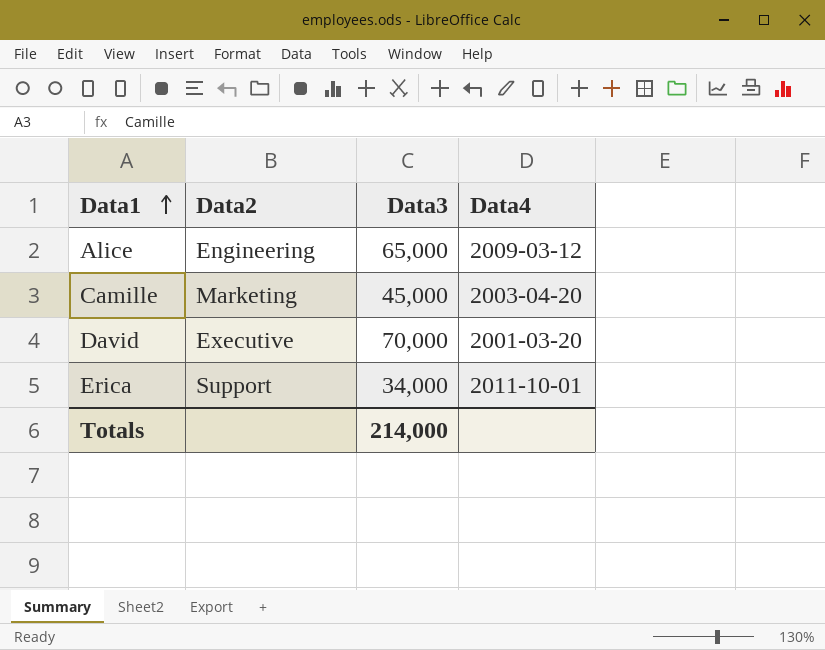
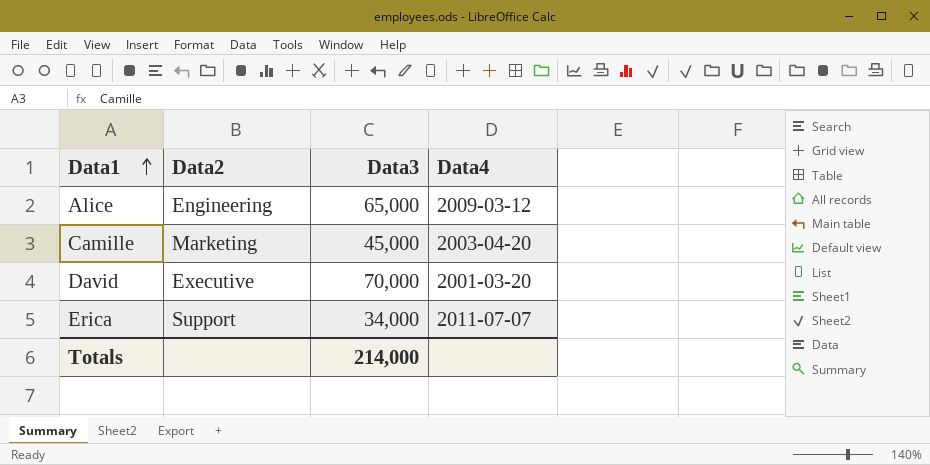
Erica | Data4: 2011-10-01 -> 2011-07-07

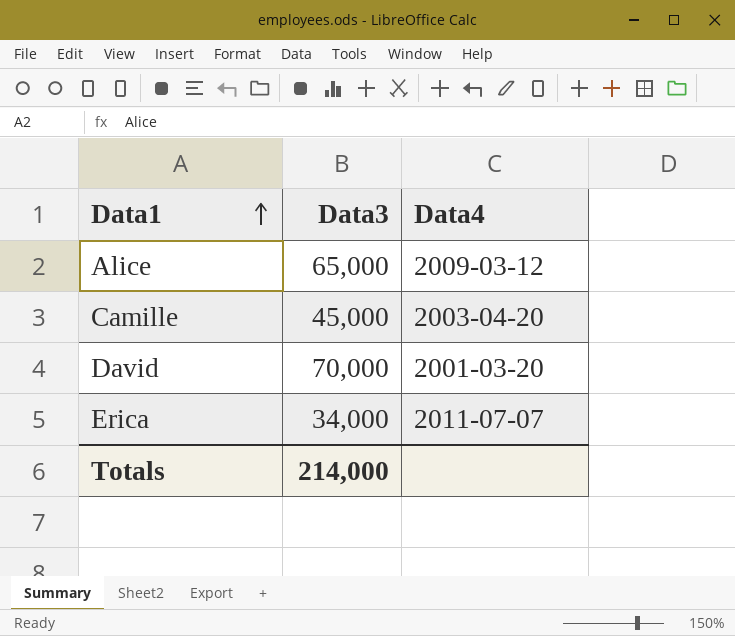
column Data2 | position: 2 -> none

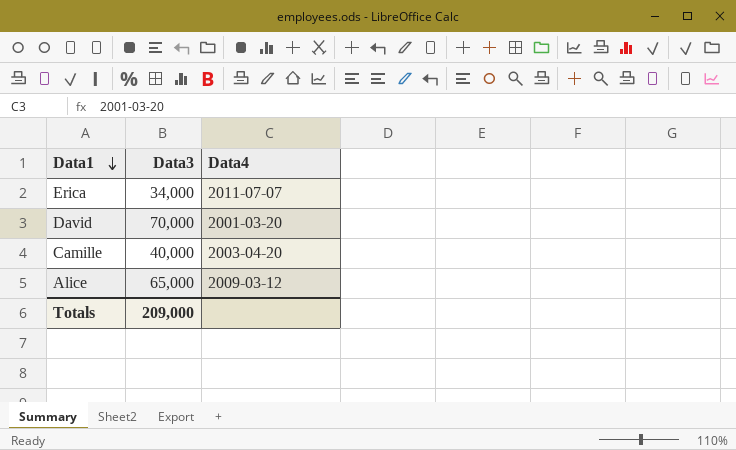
row order: Data1 ascending -> Data1 descending
Camille | Data3: 45,000 -> 40,000
Totals | Data3: 214,000 -> 209,000

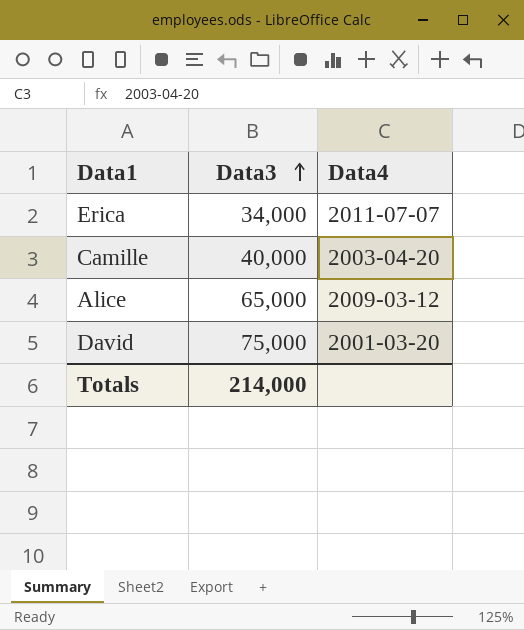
row order: Data1 descending -> Data3 ascending
David | Data3: 70,000 -> 75,000
Totals | Data3: 209,000 -> 214,000

